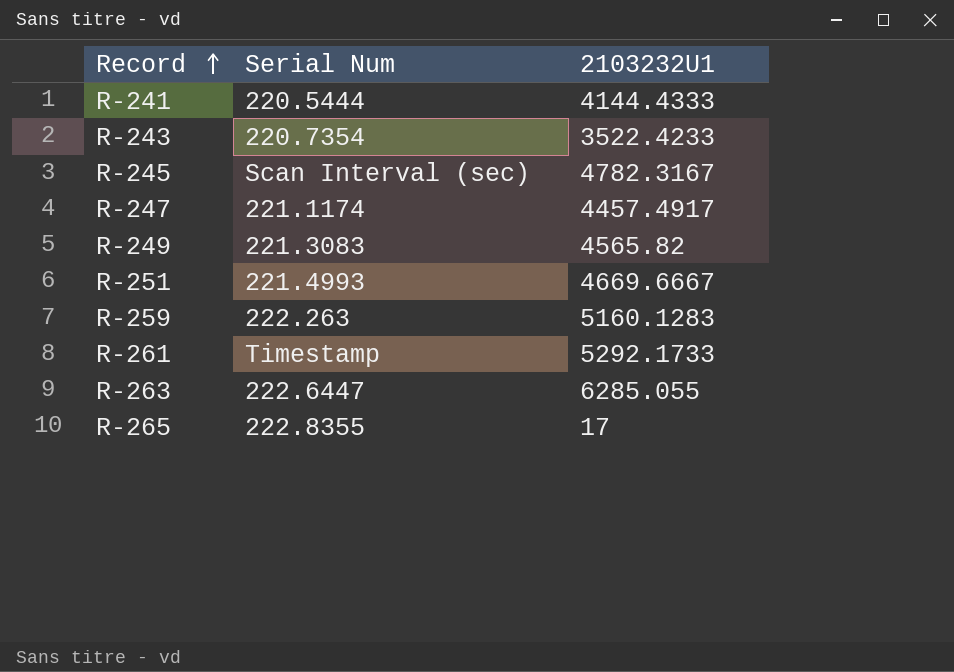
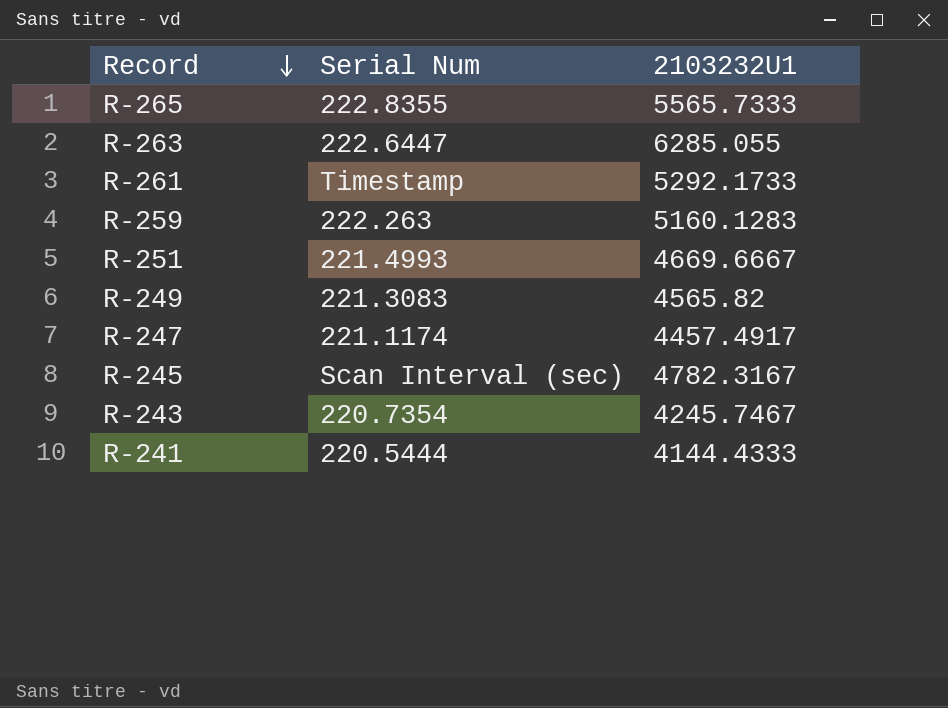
row order: Record ascending -> Record descending
R-265 | 2103232U1: 17 -> 5565.7333
R-243 | 2103232U1: 3522.4233 -> 4245.7467

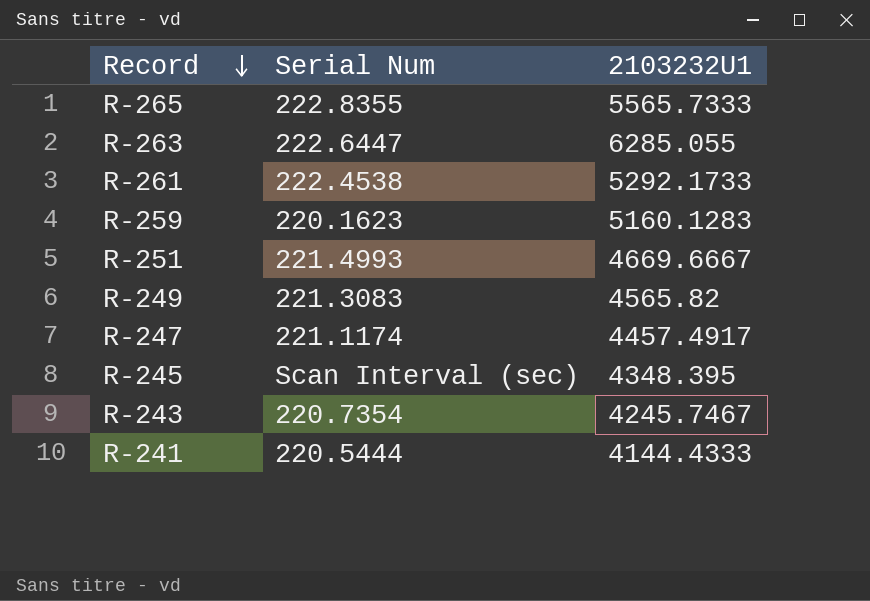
R-261 | Serial Num: Timestamp -> 222.4538
R-259 | Serial Num: 222.263 -> 220.1623
R-245 | 2103232U1: 4782.3167 -> 4348.395

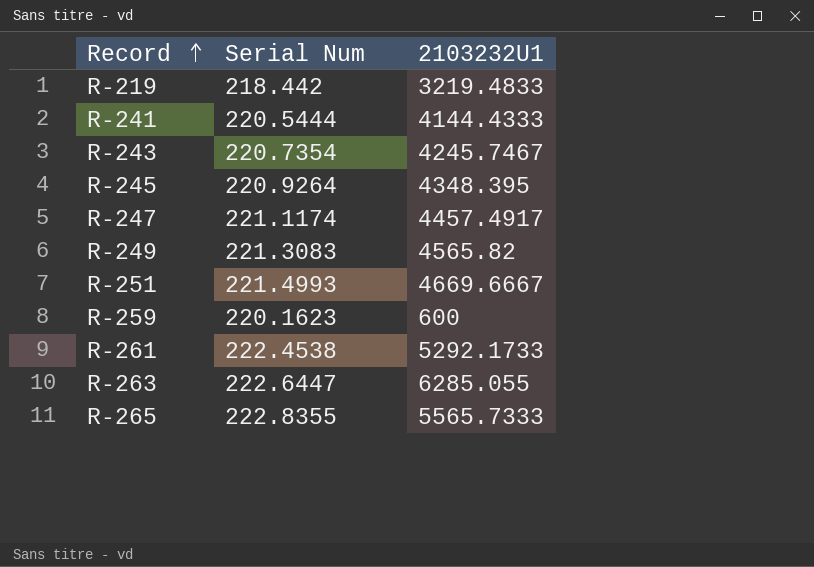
row order: Record descending -> Record ascending
row R-219: none -> 218.442 | 3219.4833
R-245 | Serial Num: Scan Interval (sec) -> 220.9264
R-259 | 2103232U1: 5160.1283 -> 600

